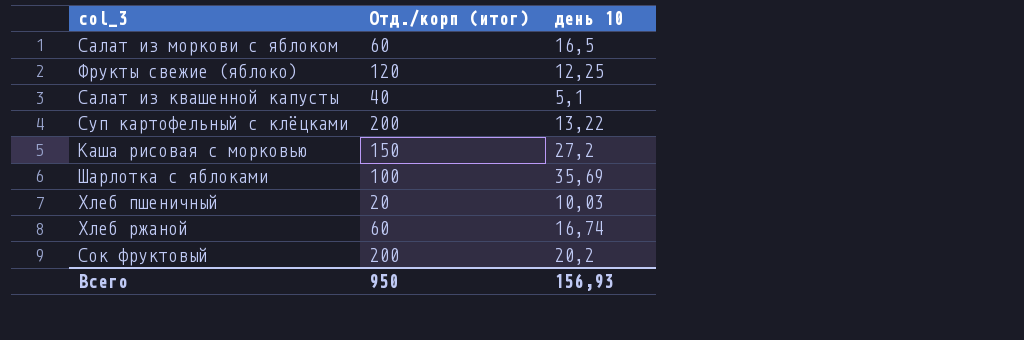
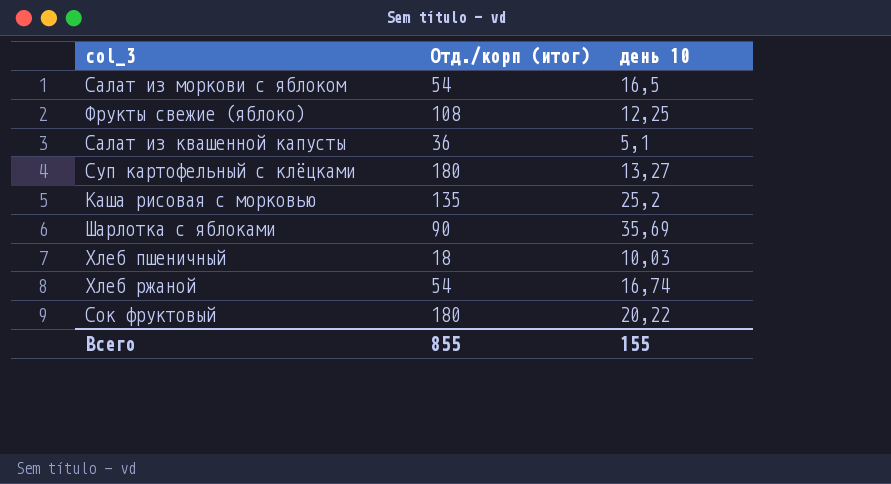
Салат из моркови с яблоком | Отд./корп (итог): 60 -> 54
Фрукты свежие (яблоко) | Отд./корп (итог): 120 -> 108
Салат из квашенной капусты | Отд./корп (итог): 40 -> 36
Суп картофельный с клёцками | Отд./корп (итог): 200 -> 180
Суп картофельный с клёцками | день 10: 13,22 -> 13,27
Каша рисовая с морковью | Отд./корп (итог): 150 -> 135
Каша рисовая с морковью | день 10: 27,2 -> 25,2
Шарлотка с яблоками | Отд./корп (итог): 100 -> 90
Хлеб пшеничный | Отд./корп (итог): 20 -> 18
Хлеб ржаной | Отд./корп (итог): 60 -> 54
Сок фруктовый | Отд./корп (итог): 200 -> 180
Сок фруктовый | день 10: 20,2 -> 20,22
Всего | Отд./корп (итог): 950 -> 855
Всего | день 10: 156,93 -> 155

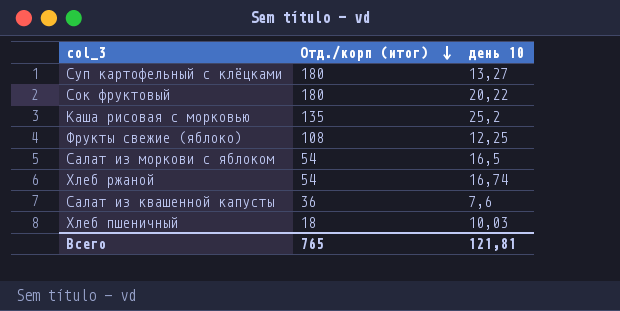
row order: none -> Отд./корп (итог) descending
row Шарлотка с яблоками: 90 | 35,69 -> none
Салат из квашенной капусты | день 10: 5,1 -> 7,6
Всего | Отд./корп (итог): 855 -> 765
Всего | день 10: 155 -> 121,81

